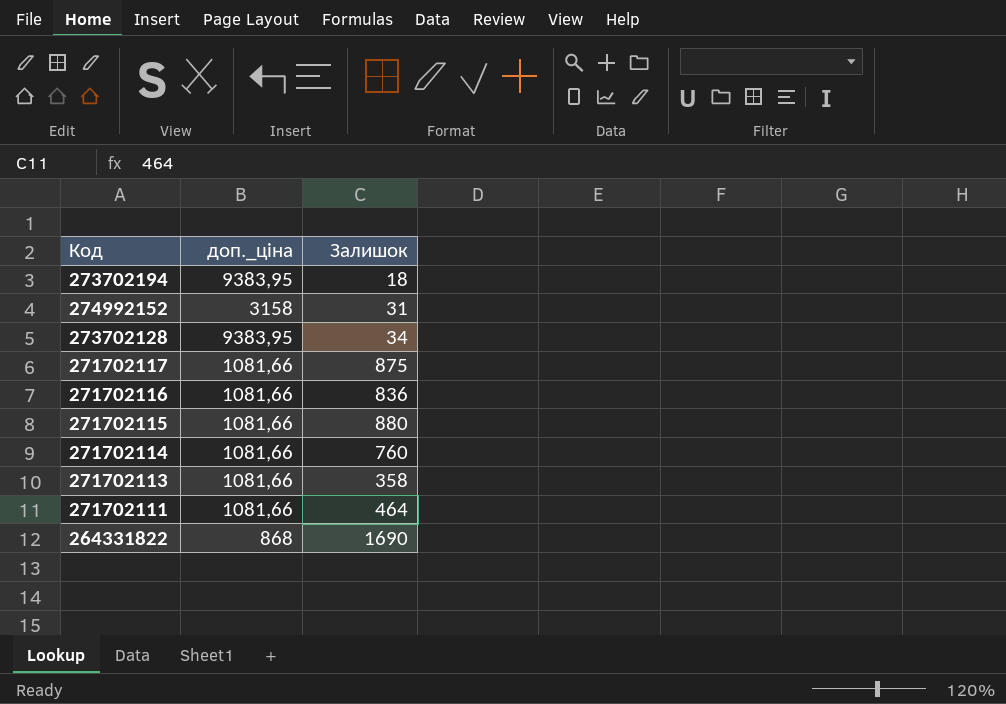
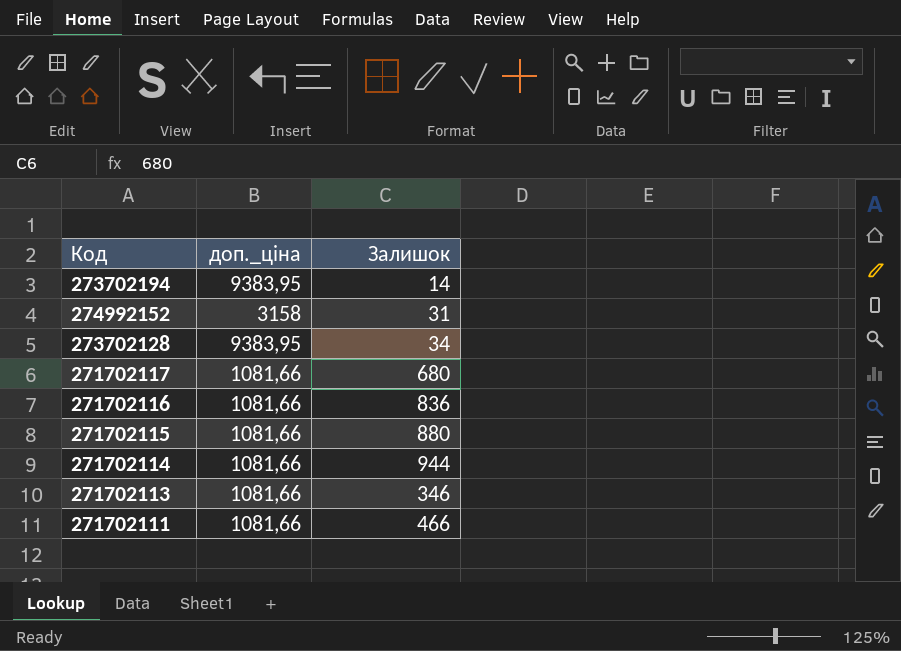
row 264331822: 868 | 1690 -> none
273702194 | Залишок: 18 -> 14
271702117 | Залишок: 875 -> 680
271702114 | Залишок: 760 -> 944
271702113 | Залишок: 358 -> 346
271702111 | Залишок: 464 -> 466

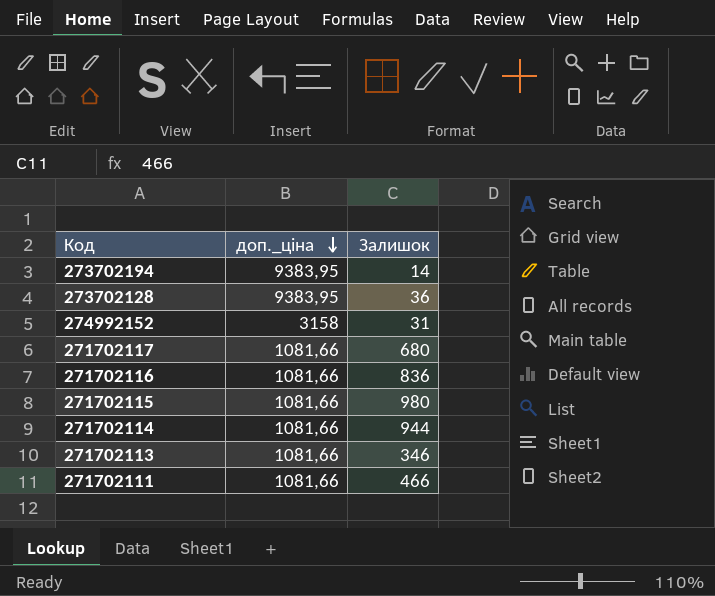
row order: none -> доп._ціна descending
273702128 | Залишок: 34 -> 36
271702115 | Залишок: 880 -> 980

